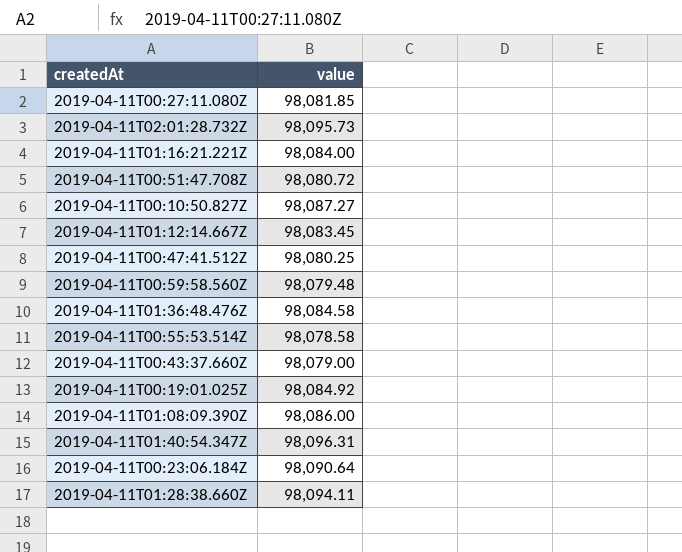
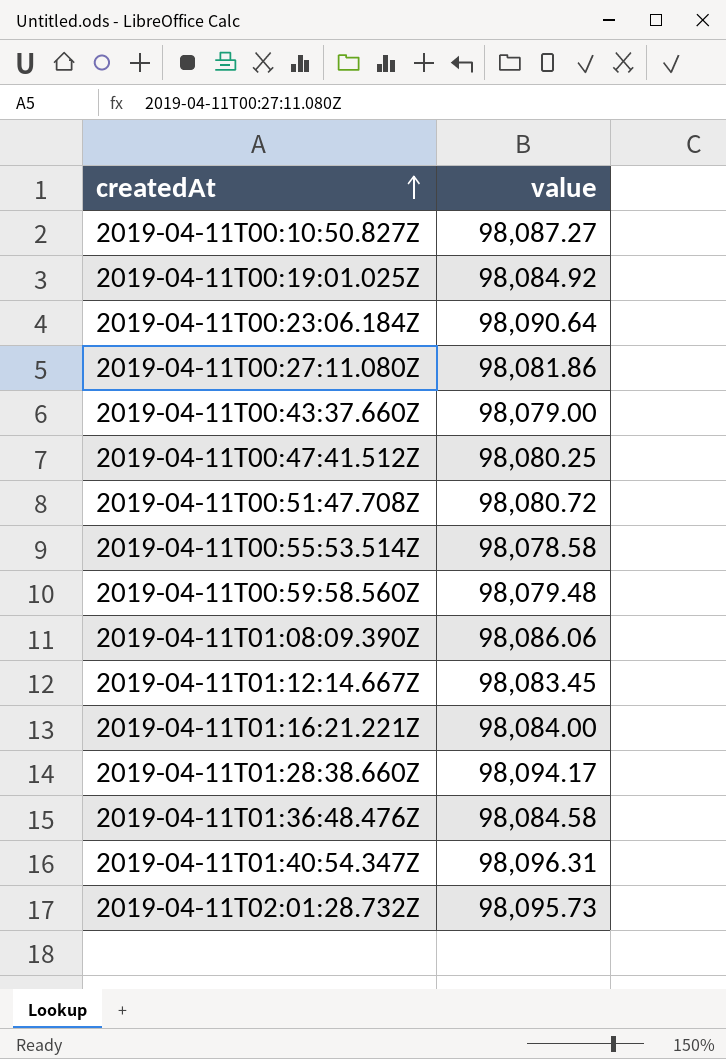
row order: none -> createdAt ascending
2019-04-11T00:27:11.080Z | value: 98,081.85 -> 98,081.86
2019-04-11T01:08:09.390Z | value: 98,086.00 -> 98,086.06
2019-04-11T01:28:38.660Z | value: 98,094.11 -> 98,094.17

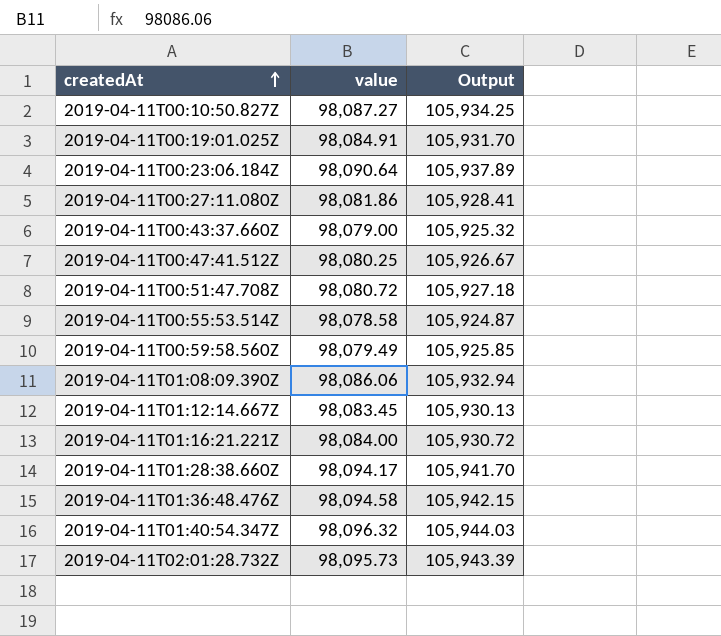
column Output | formula: none -> [value] * 1.08
2019-04-11T00:19:01.025Z | value: 98,084.92 -> 98,084.91
2019-04-11T00:59:58.560Z | value: 98,079.48 -> 98,079.49
2019-04-11T01:36:48.476Z | value: 98,084.58 -> 98,094.58
2019-04-11T01:40:54.347Z | value: 98,096.31 -> 98,096.32

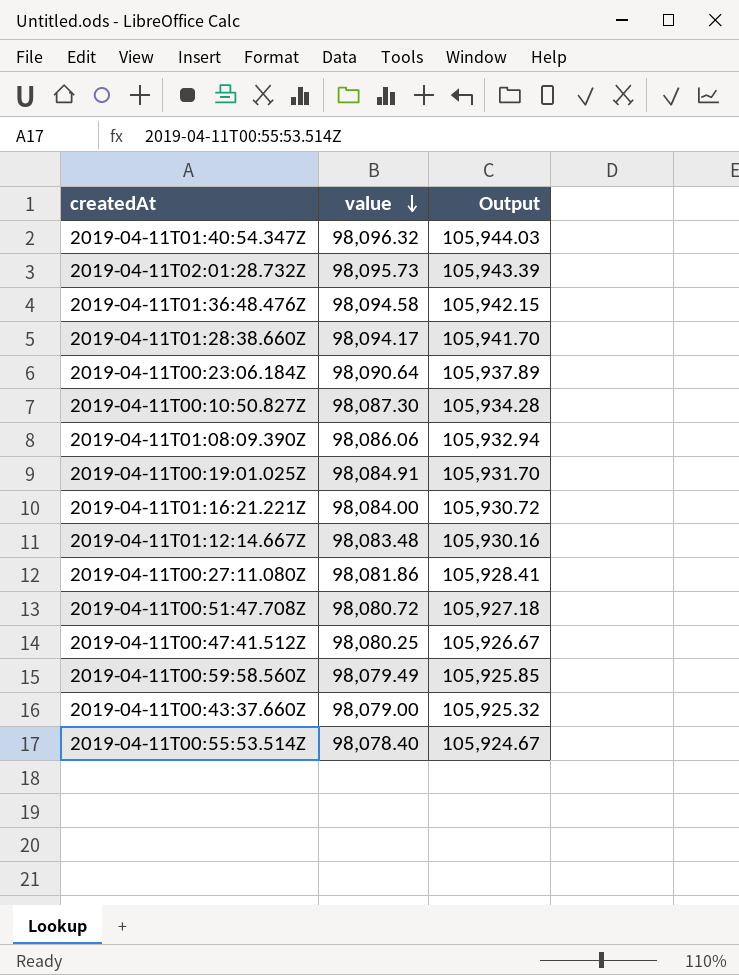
row order: createdAt ascending -> value descending
2019-04-11T00:10:50.827Z | value: 98,087.27 -> 98,087.30
2019-04-11T00:10:50.827Z | Output: 105,934.25 -> 105,934.28
2019-04-11T01:12:14.667Z | value: 98,083.45 -> 98,083.48
2019-04-11T01:12:14.667Z | Output: 105,930.13 -> 105,930.16
2019-04-11T00:55:53.514Z | value: 98,078.58 -> 98,078.40
2019-04-11T00:55:53.514Z | Output: 105,924.87 -> 105,924.67

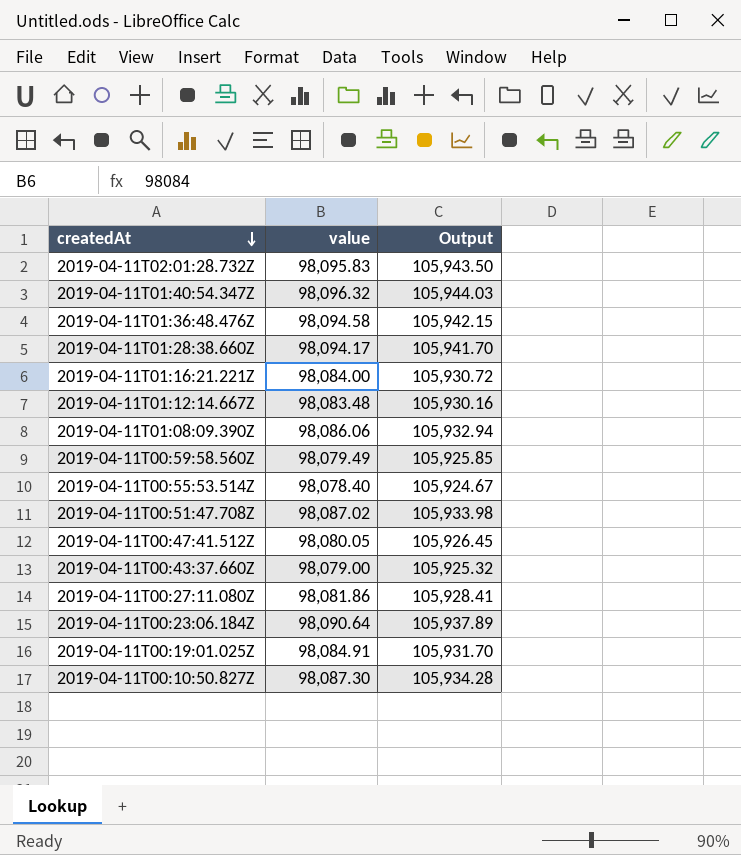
row order: value descending -> createdAt descending
2019-04-11T02:01:28.732Z | value: 98,095.73 -> 98,095.83
2019-04-11T02:01:28.732Z | Output: 105,943.39 -> 105,943.50
2019-04-11T00:51:47.708Z | value: 98,080.72 -> 98,087.02
2019-04-11T00:51:47.708Z | Output: 105,927.18 -> 105,933.98
2019-04-11T00:47:41.512Z | value: 98,080.25 -> 98,080.05
2019-04-11T00:47:41.512Z | Output: 105,926.67 -> 105,926.45

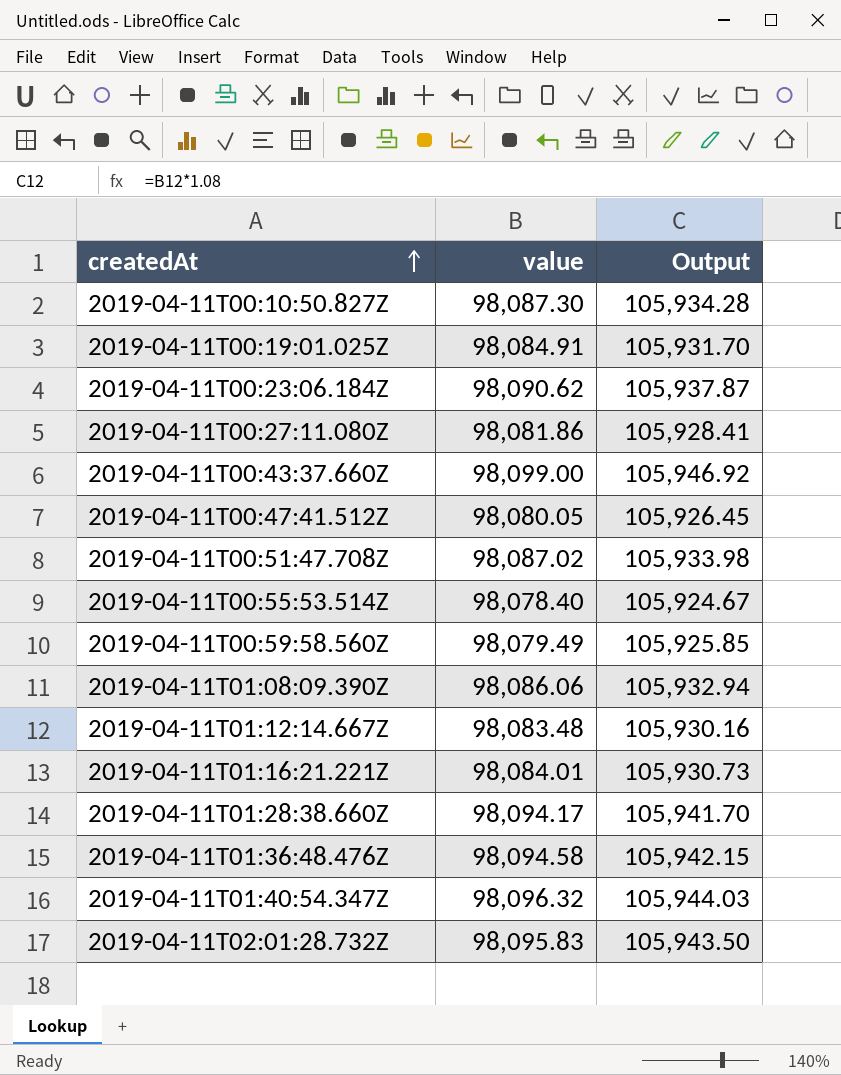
row order: createdAt descending -> createdAt ascending
2019-04-11T00:23:06.184Z | value: 98,090.64 -> 98,090.62
2019-04-11T00:23:06.184Z | Output: 105,937.89 -> 105,937.87
2019-04-11T00:43:37.660Z | value: 98,079.00 -> 98,099.00
2019-04-11T00:43:37.660Z | Output: 105,925.32 -> 105,946.92
2019-04-11T01:16:21.221Z | value: 98,084.00 -> 98,084.01
2019-04-11T01:16:21.221Z | Output: 105,930.72 -> 105,930.73

